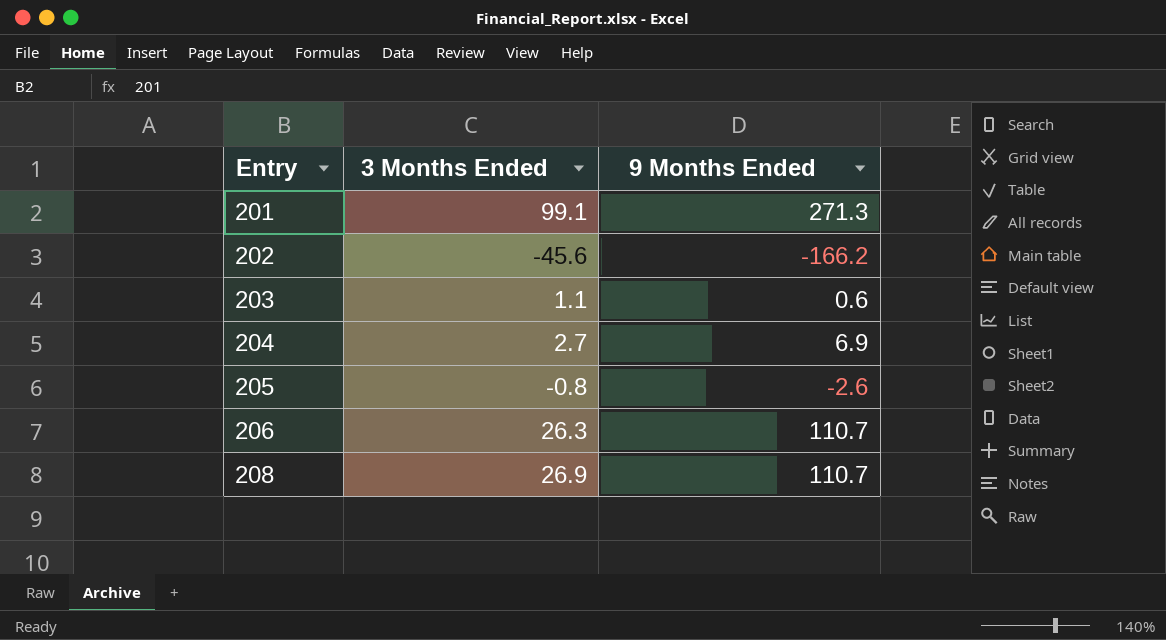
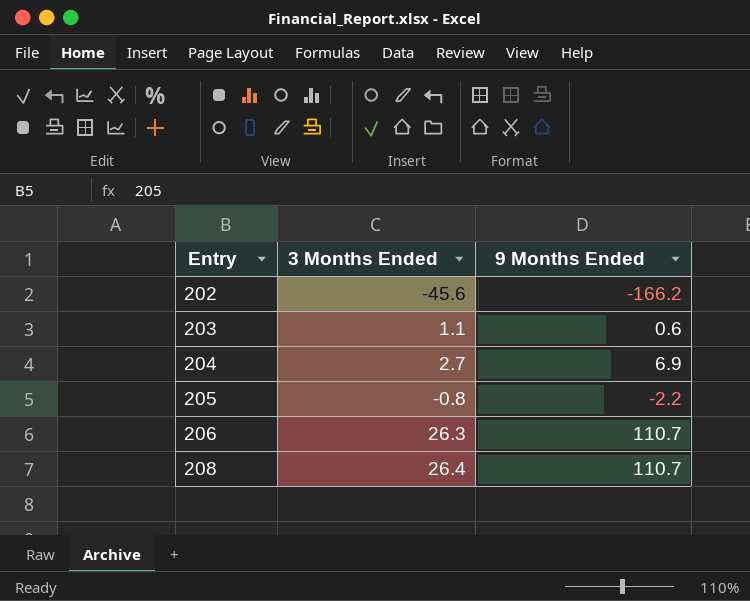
row 201: 99.1 | 271.3 -> none
205 | 9 Months Ended: -2.6 -> -2.2
208 | 3 Months Ended: 26.9 -> 26.4

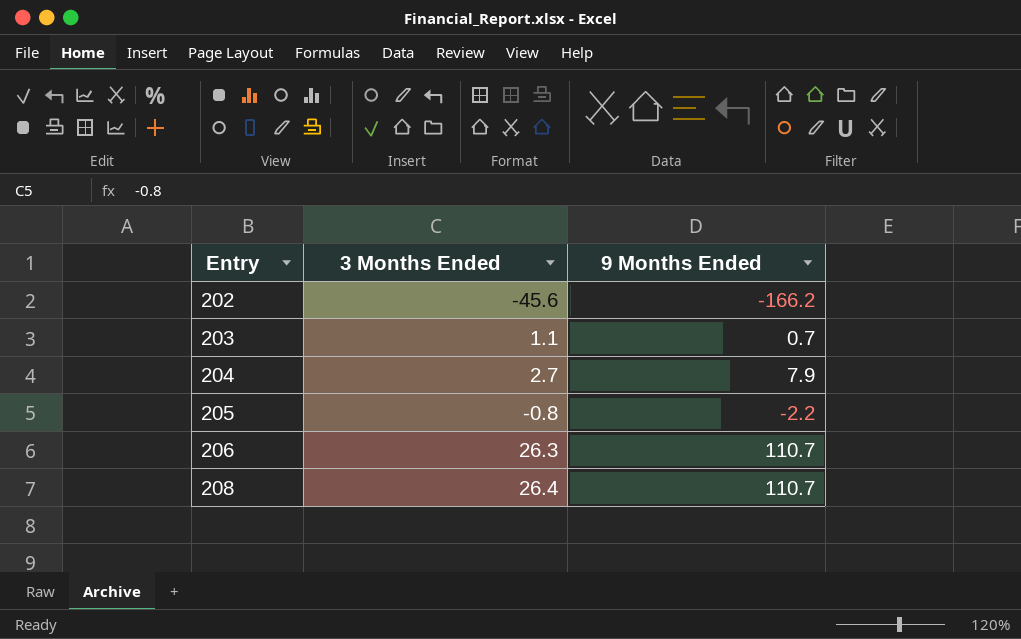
203 | 9 Months Ended: 0.6 -> 0.7
204 | 9 Months Ended: 6.9 -> 7.9

